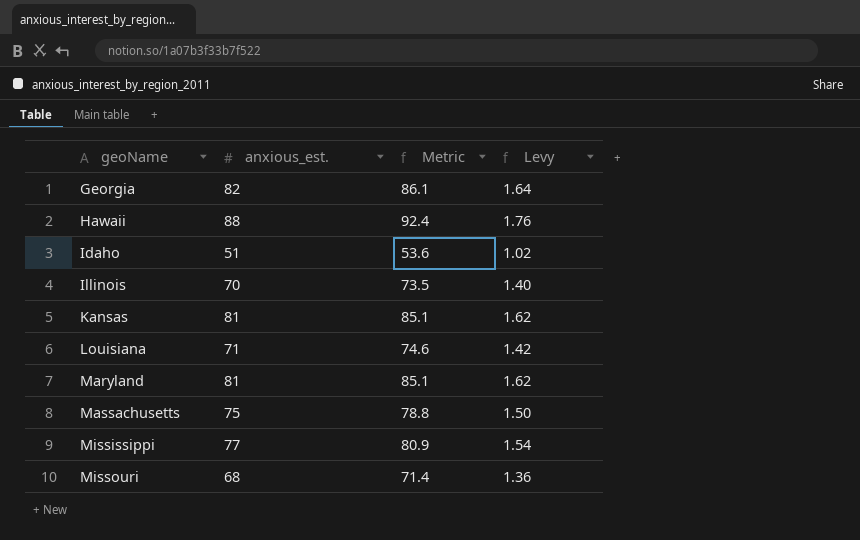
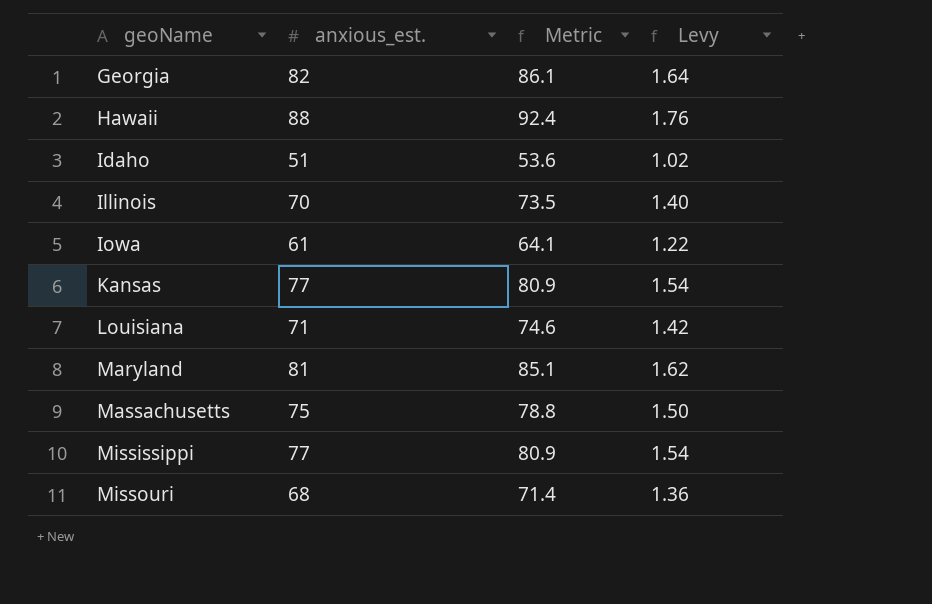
row Iowa: none -> 61 | 64.1 | 1.22
Kansas | anxious_est.: 81 -> 77
Kansas | Metric: 85.1 -> 80.9
Kansas | Levy: 1.62 -> 1.54

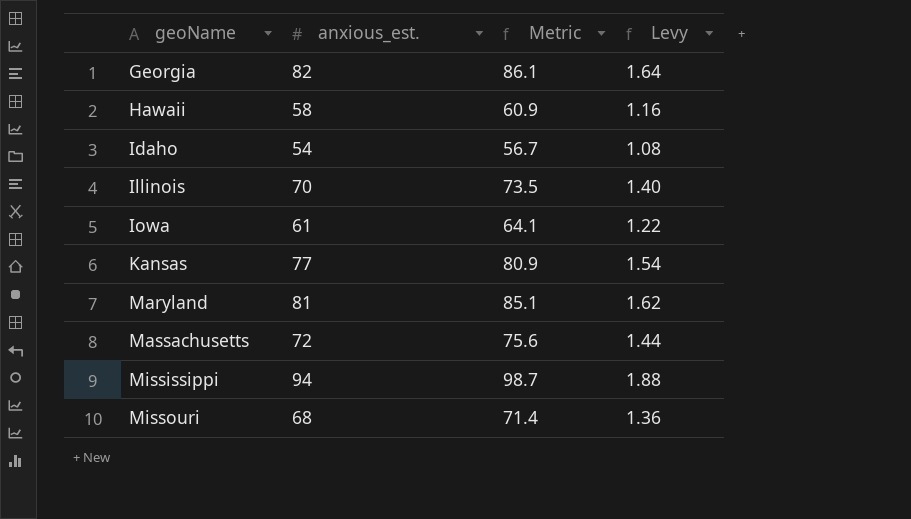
row Louisiana: 71 | 74.6 | 1.42 -> none
Hawaii | anxious_est.: 88 -> 58
Hawaii | Metric: 92.4 -> 60.9
Hawaii | Levy: 1.76 -> 1.16
Idaho | anxious_est.: 51 -> 54
Idaho | Metric: 53.6 -> 56.7
Idaho | Levy: 1.02 -> 1.08
Massachusetts | anxious_est.: 75 -> 72
Massachusetts | Metric: 78.8 -> 75.6
Massachusetts | Levy: 1.50 -> 1.44
Mississippi | anxious_est.: 77 -> 94
Mississippi | Metric: 80.9 -> 98.7
Mississippi | Levy: 1.54 -> 1.88

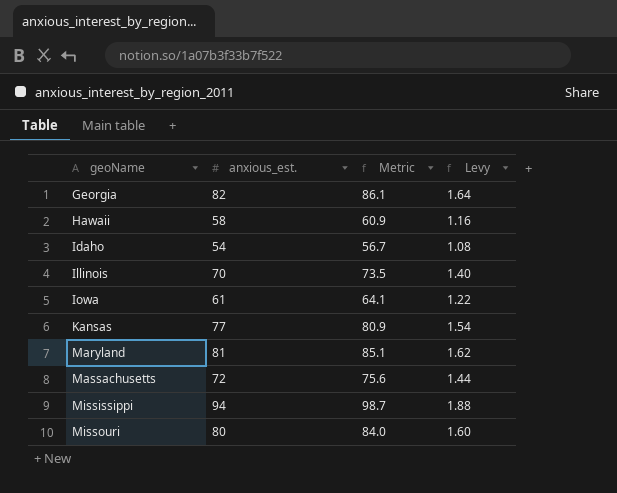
Missouri | anxious_est.: 68 -> 80
Missouri | Metric: 71.4 -> 84.0
Missouri | Levy: 1.36 -> 1.60

